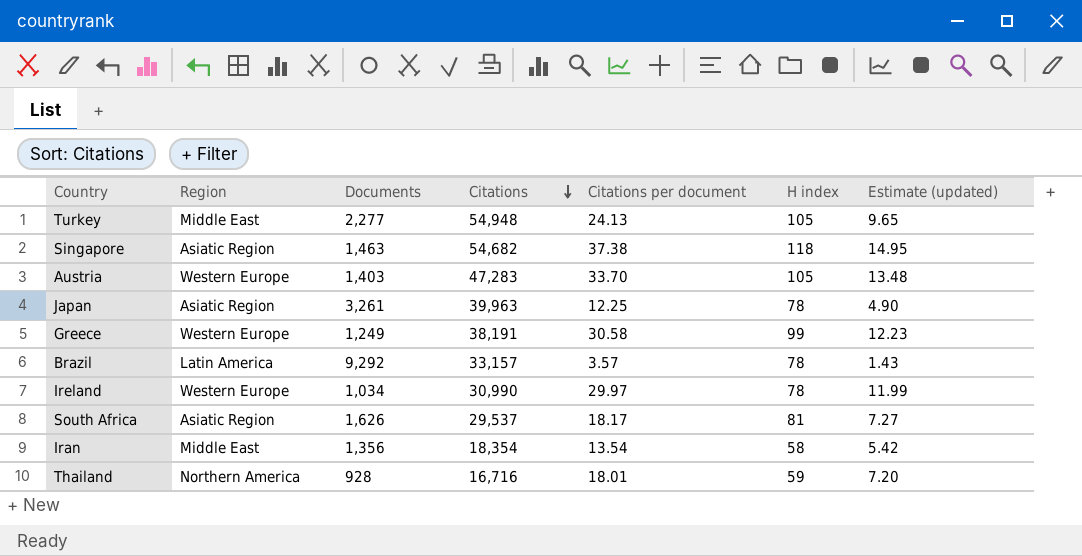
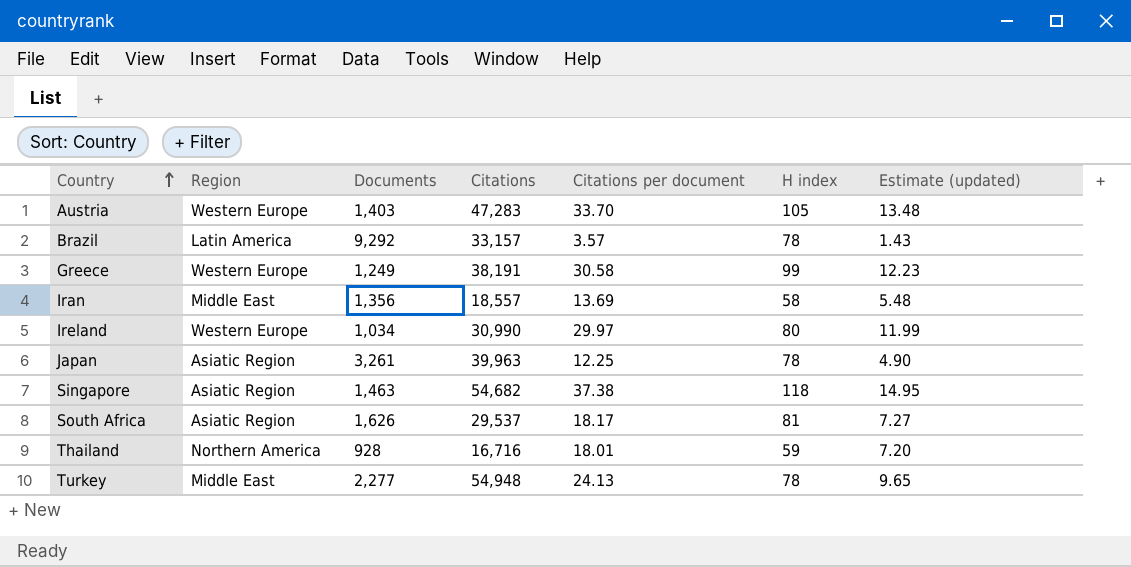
row order: Citations descending -> Country ascending
Iran | Citations: 18,354 -> 18,557
Iran | Citations per document: 13.54 -> 13.69
Iran | Estimate (updated): 5.42 -> 5.48
Ireland | H index: 78 -> 80
Turkey | H index: 105 -> 78

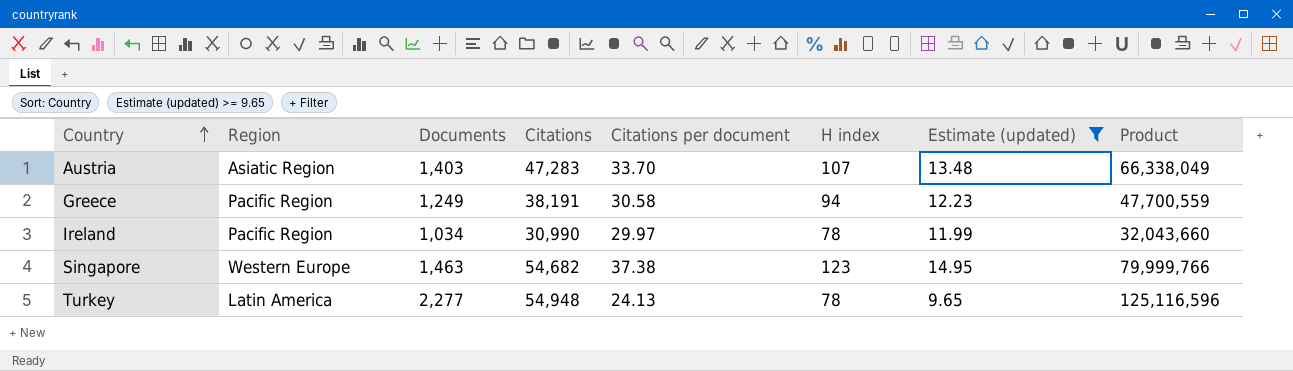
filter: none -> Estimate (updated) >= 9.65
column Product | formula: none -> [Documents] * [Citations]
Austria | Region: Western Europe -> Asiatic Region
Austria | H index: 105 -> 107
Greece | Region: Western Europe -> Pacific Region
Greece | H index: 99 -> 94
Ireland | Region: Western Europe -> Pacific Region
Ireland | H index: 80 -> 78
Singapore | Region: Asiatic Region -> Western Europe
Singapore | H index: 118 -> 123
Turkey | Region: Middle East -> Latin America

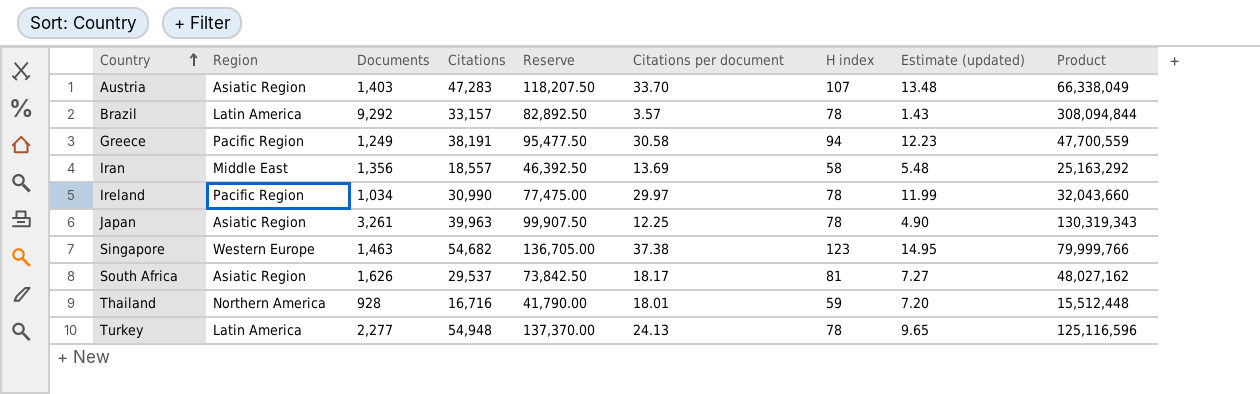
filter: Estimate (updated) >= 9.65 -> none
column Reserve | formula: none -> [Citations] * 2.5

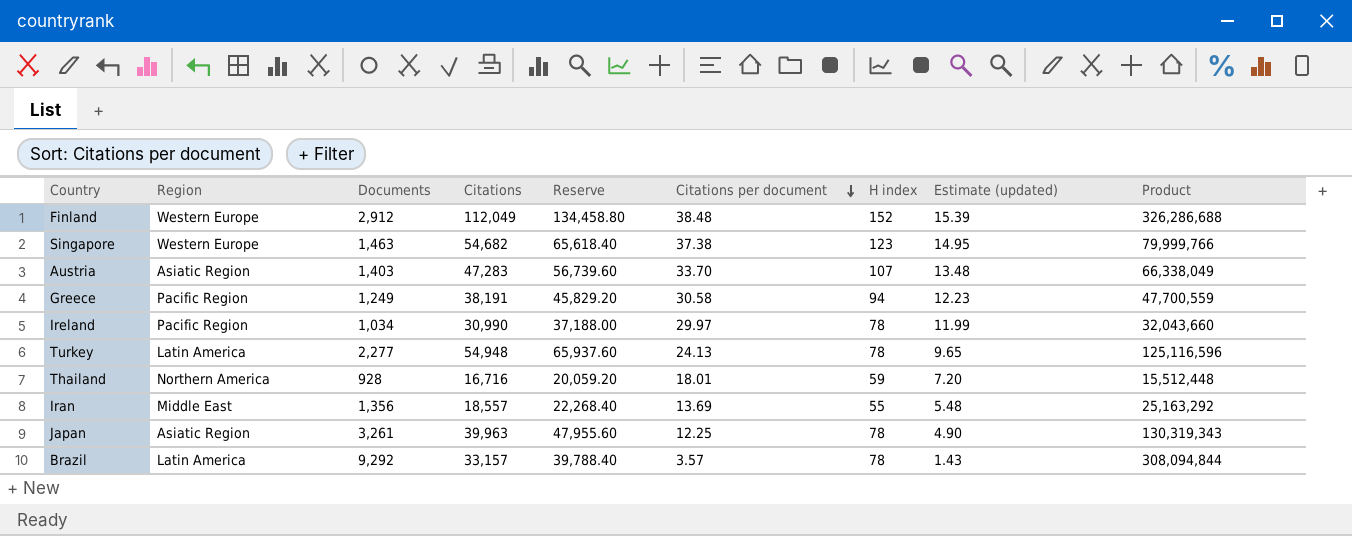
row order: Country ascending -> Citations per document descending
column Reserve | formula: [Citations] * 2.5 -> [Citations] * 1.2
row South Africa: Asiatic Region | 1,626 | 29,537 | 73,842.50 | 18.17 | 81 | 7.27 | 48,027,162 -> none
row Finland: none -> Western Europe | 2,912 | 112,049 | 134,458.80 | 38.48 | 152 | 15.39 | 326,286,688
Iran | H index: 58 -> 55

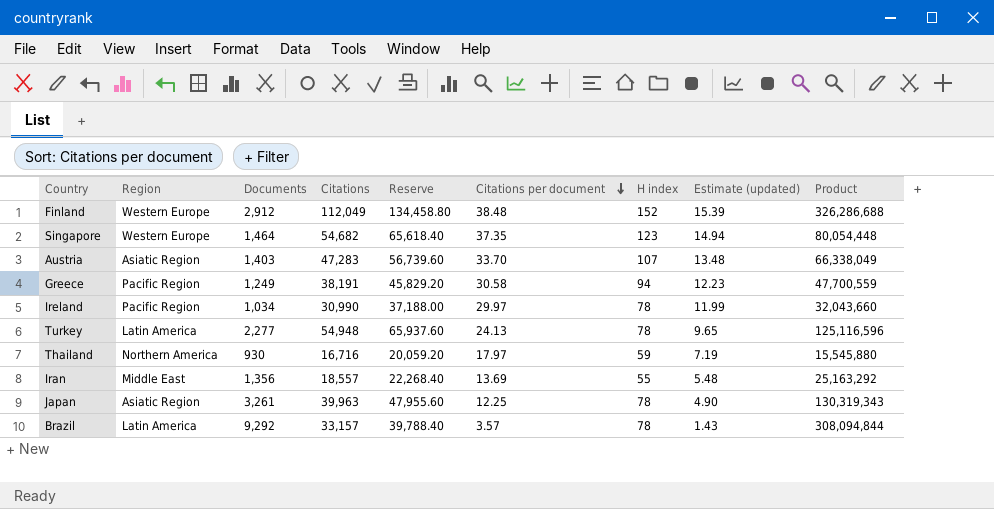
Singapore | Documents: 1,463 -> 1,464
Singapore | Citations per document: 37.38 -> 37.35
Singapore | Estimate (updated): 14.95 -> 14.94
Singapore | Product: 79,999,766 -> 80,054,448
Thailand | Documents: 928 -> 930
Thailand | Citations per document: 18.01 -> 17.97
Thailand | Estimate (updated): 7.20 -> 7.19
Thailand | Product: 15,512,448 -> 15,545,880

